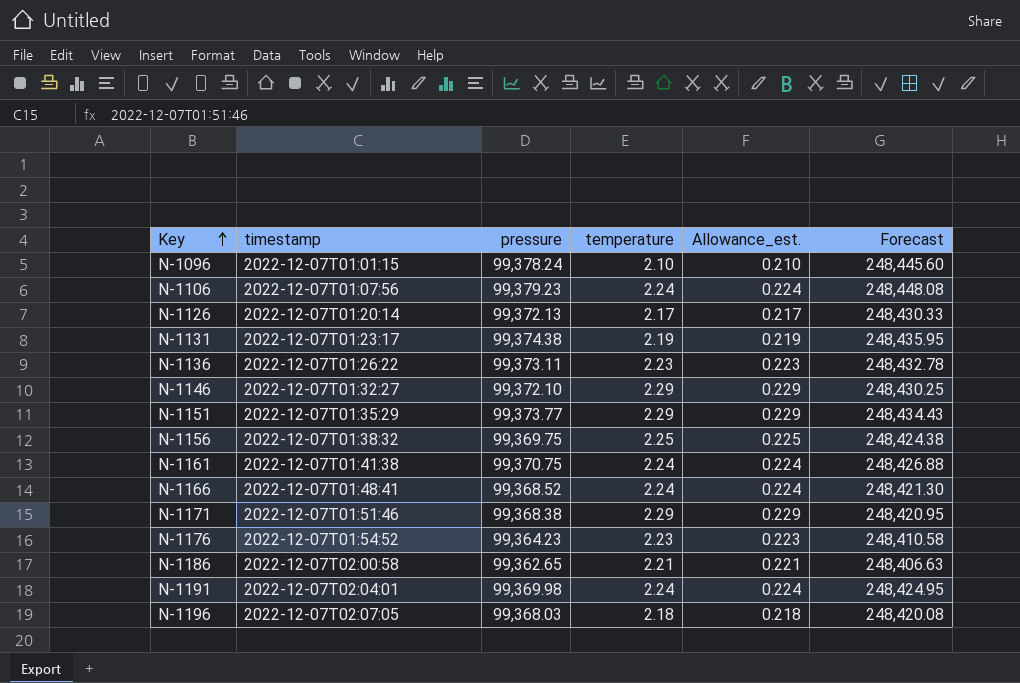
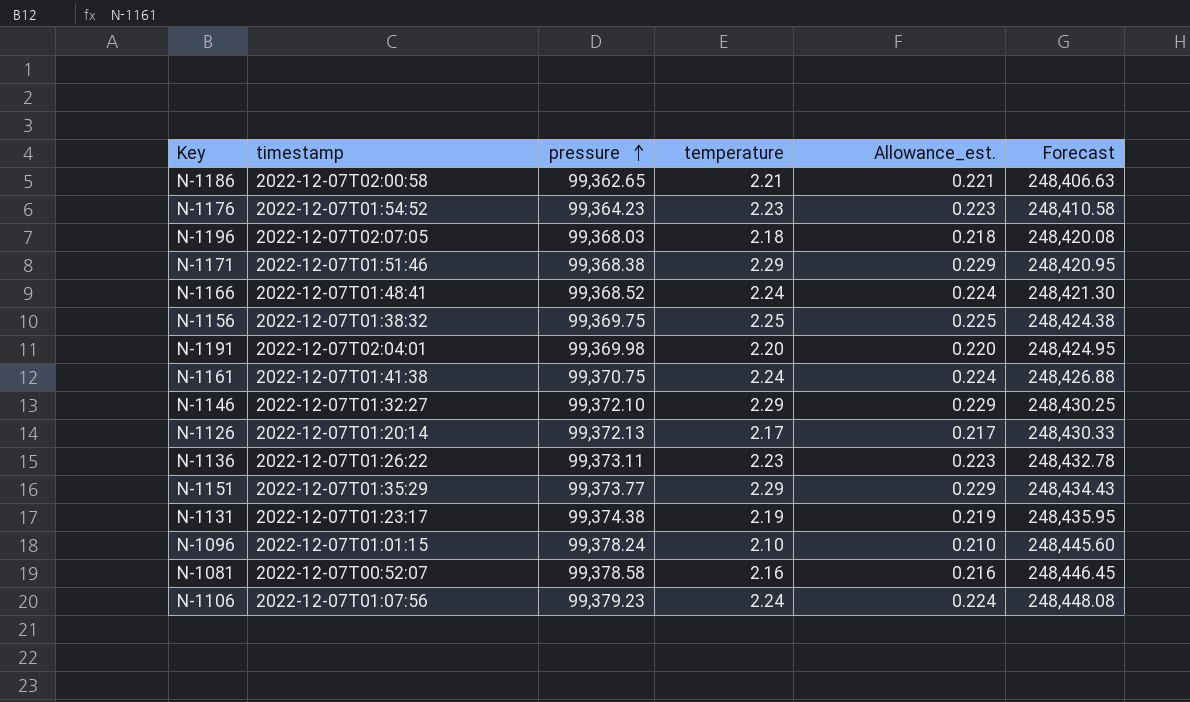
row order: Key ascending -> pressure ascending
N-1191 | temperature: 2.24 -> 2.20
N-1191 | Allowance_est.: 0.224 -> 0.220
row N-1081: none -> 2022-12-07T00:52:07 | 99,378.58 | 2.16 | 0.216 | 248,446.45

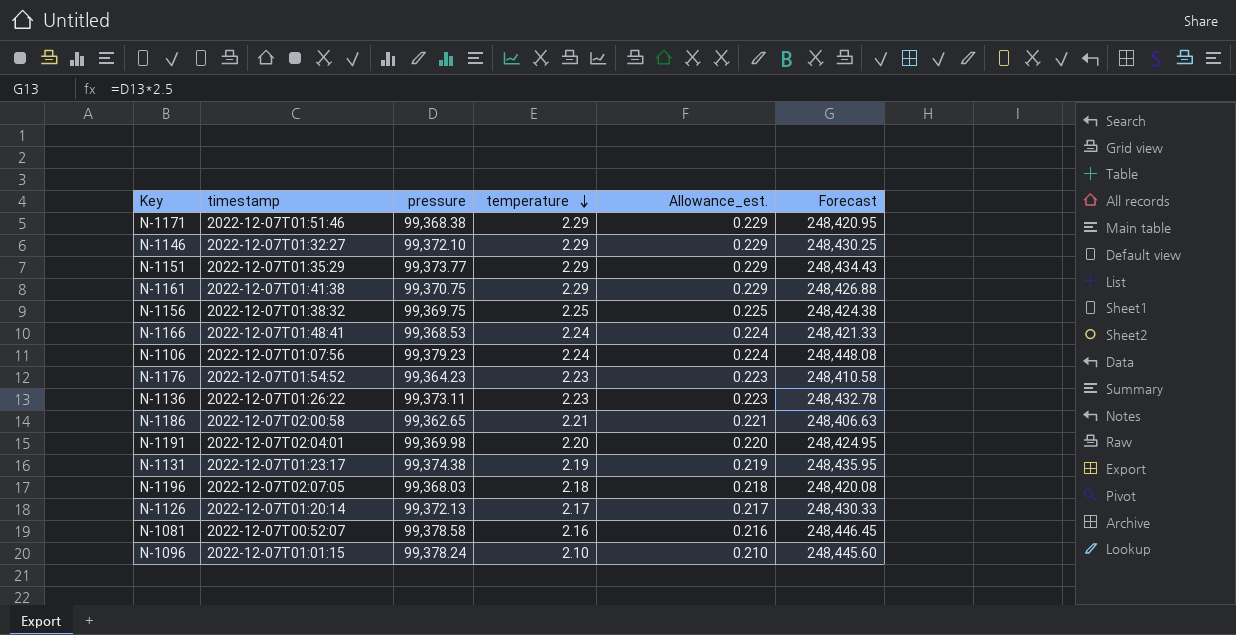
row order: pressure ascending -> temperature descending
N-1161 | temperature: 2.24 -> 2.29
N-1161 | Allowance_est.: 0.224 -> 0.229
N-1166 | pressure: 99,368.52 -> 99,368.53
N-1166 | Forecast: 248,421.30 -> 248,421.33

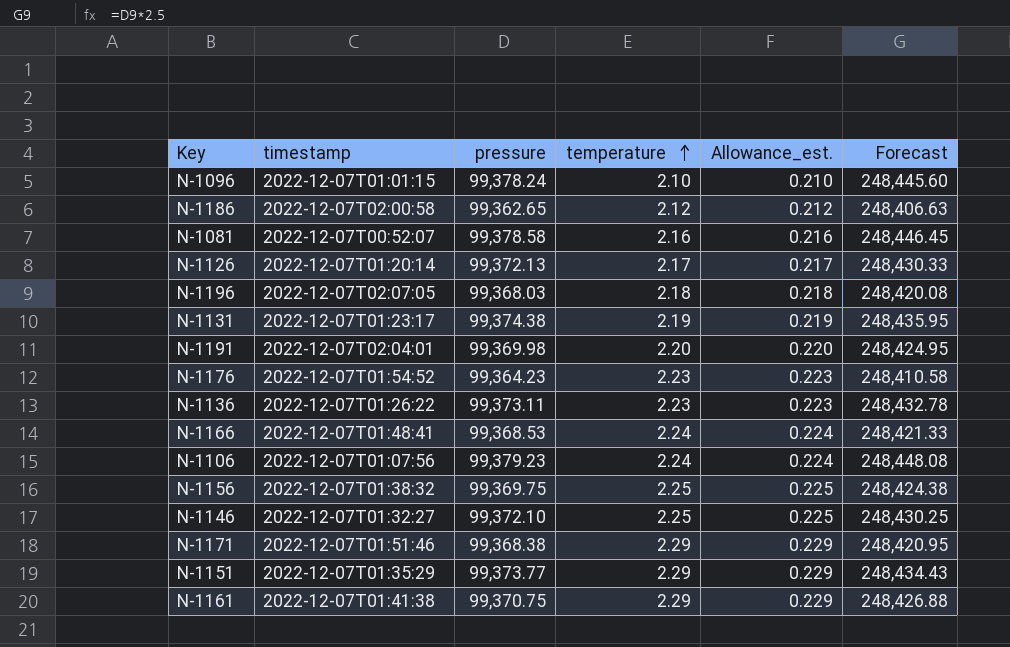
row order: temperature descending -> temperature ascending
N-1186 | temperature: 2.21 -> 2.12
N-1186 | Allowance_est.: 0.221 -> 0.212
N-1146 | temperature: 2.29 -> 2.25
N-1146 | Allowance_est.: 0.229 -> 0.225

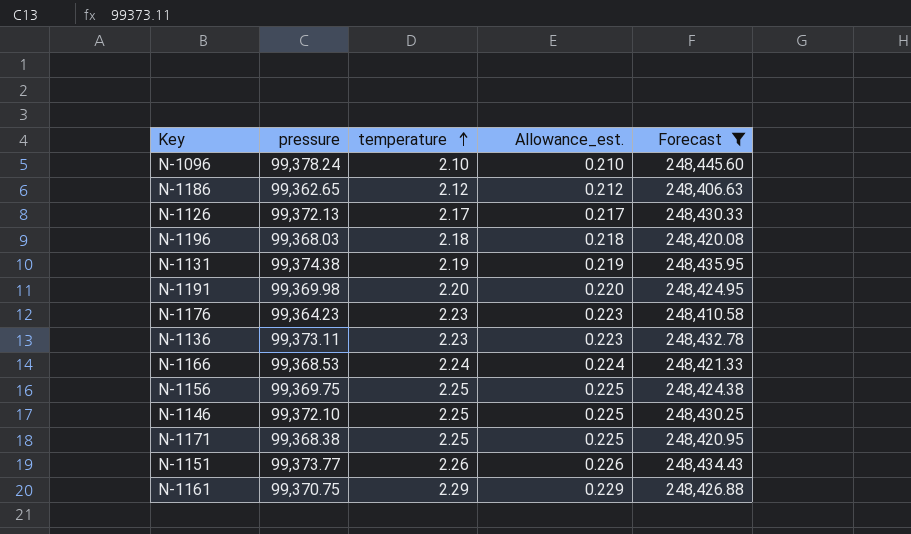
filter: none -> Forecast <= 248,445.60
column timestamp | position: 2 -> none
N-1171 | temperature: 2.29 -> 2.25
N-1171 | Allowance_est.: 0.229 -> 0.225
N-1151 | temperature: 2.29 -> 2.26
N-1151 | Allowance_est.: 0.229 -> 0.226

